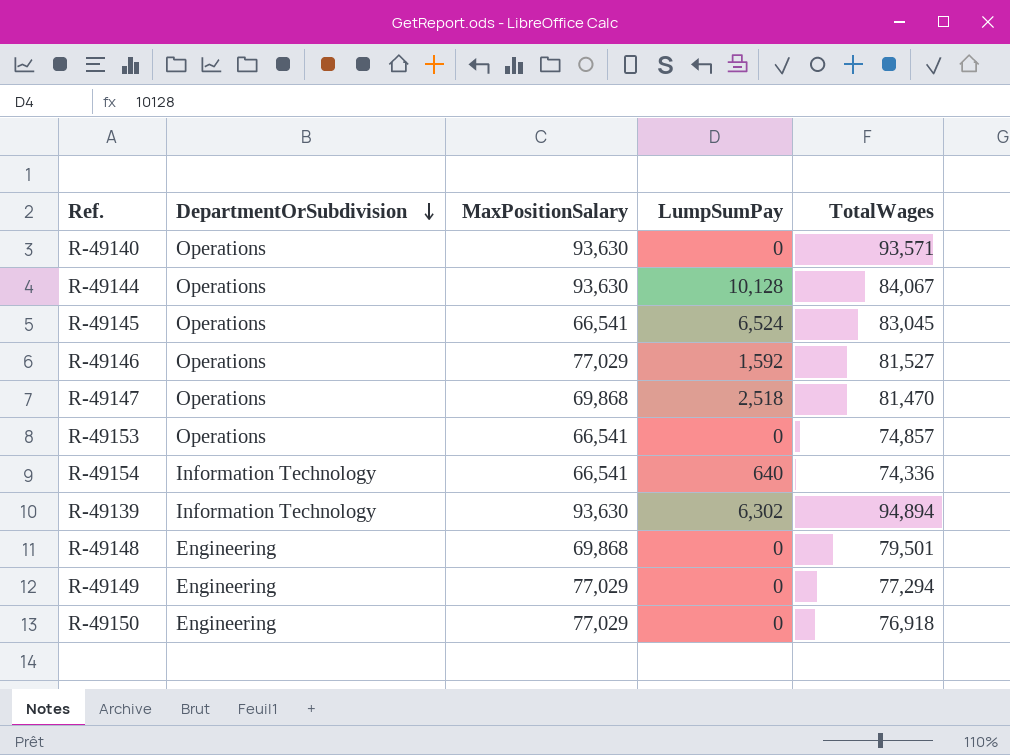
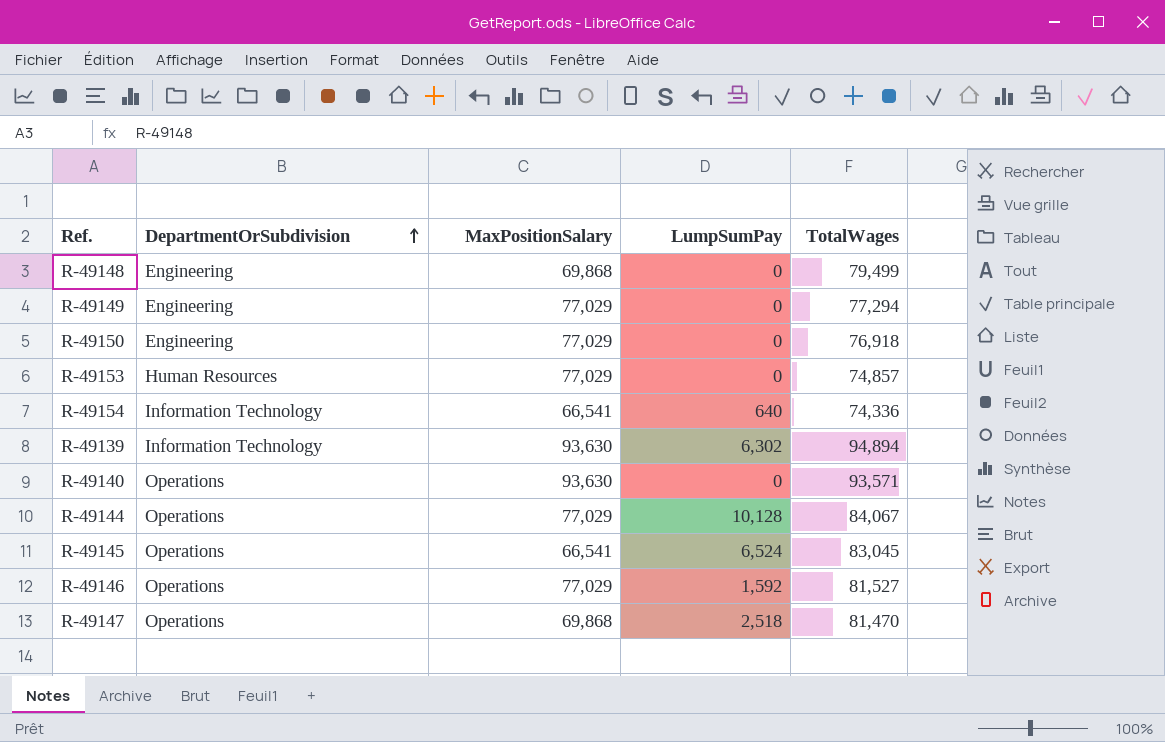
row order: DepartmentOrSubdivision descending -> DepartmentOrSubdivision ascending
R-49148 | TotalWages: 79,501 -> 79,499
R-49153 | DepartmentOrSubdivision: Operations -> Human Resources
R-49153 | MaxPositionSalary: 66,541 -> 77,029
R-49144 | MaxPositionSalary: 93,630 -> 77,029

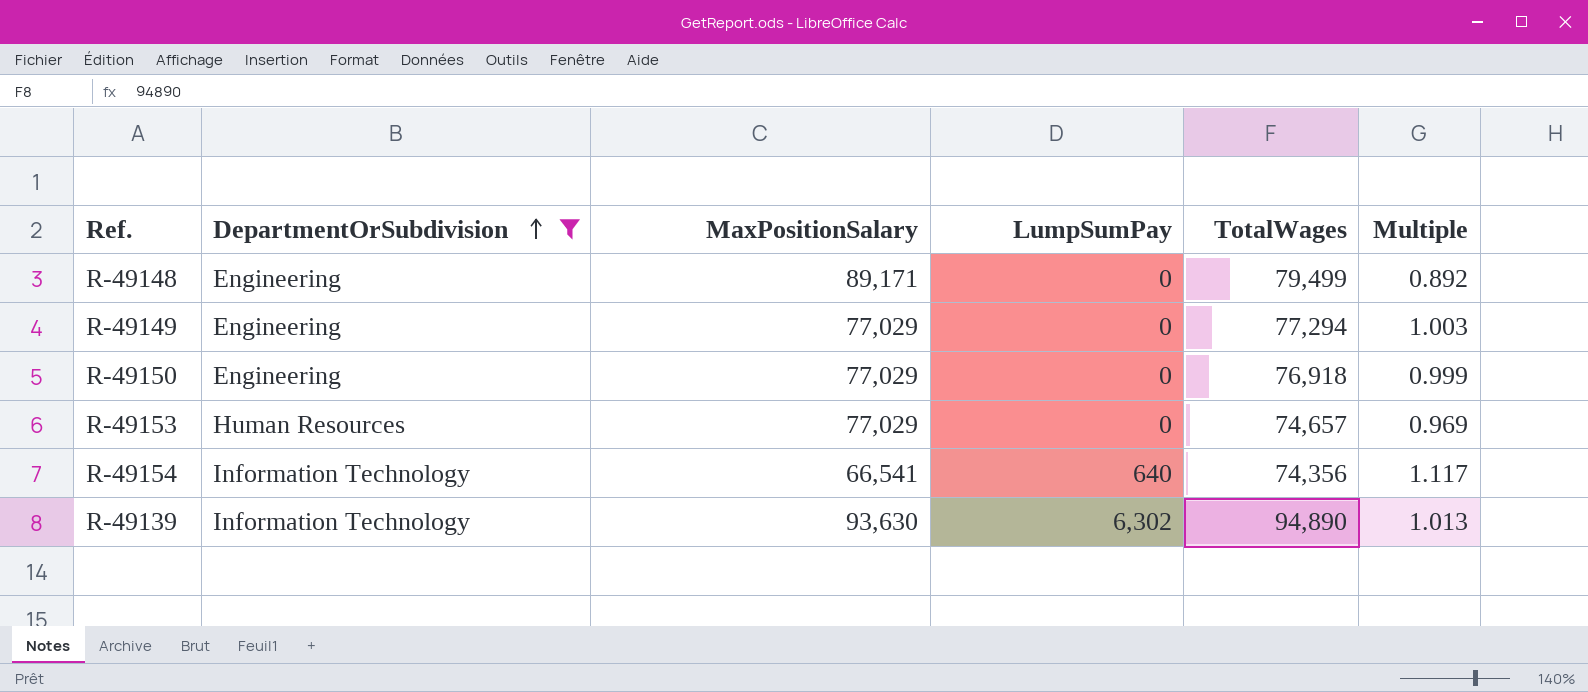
filter: none -> DepartmentOrSubdivision != Operations
column Multiple | formula: none -> [TotalWages] / [MaxPositionSalary]
R-49148 | MaxPositionSalary: 69,868 -> 89,171
R-49153 | TotalWages: 74,857 -> 74,657
R-49154 | TotalWages: 74,336 -> 74,356
R-49139 | TotalWages: 94,894 -> 94,890

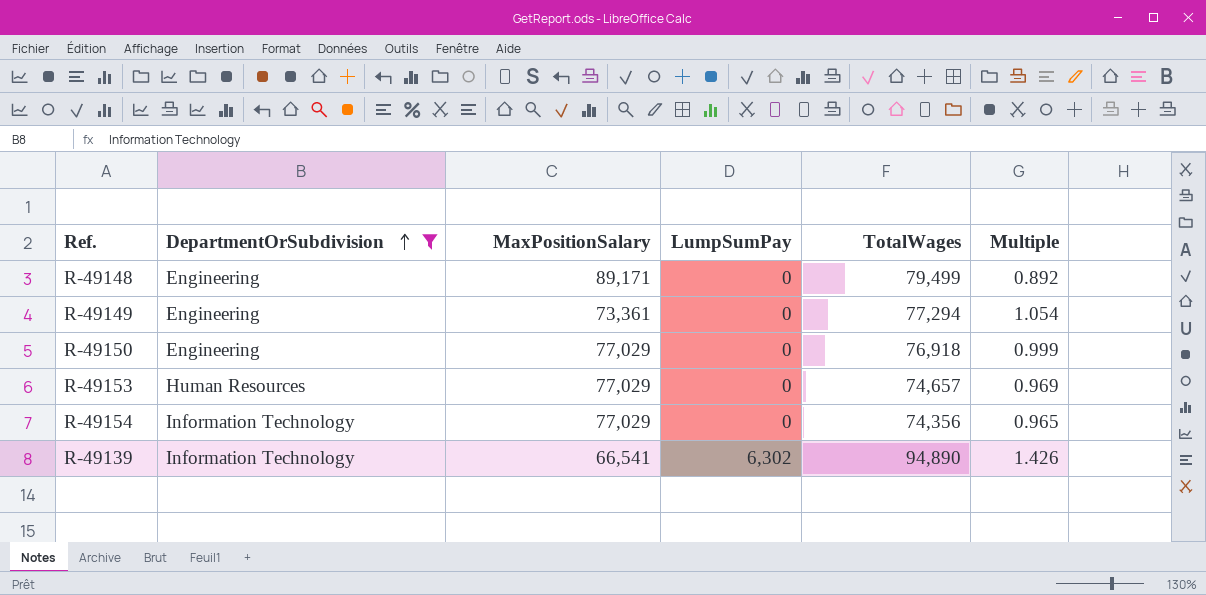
R-49149 | MaxPositionSalary: 77,029 -> 73,361
R-49149 | Multiple: 1.003 -> 1.054
R-49154 | MaxPositionSalary: 66,541 -> 77,029
R-49154 | LumpSumPay: 640 -> 0
R-49154 | Multiple: 1.117 -> 0.965
R-49139 | MaxPositionSalary: 93,630 -> 66,541
R-49139 | Multiple: 1.013 -> 1.426

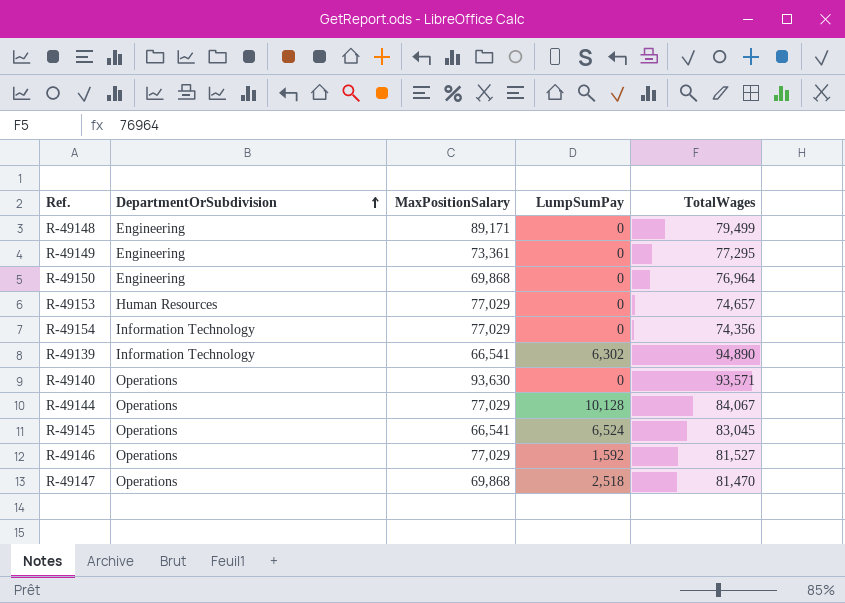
filter: DepartmentOrSubdivision != Operations -> none
column Multiple | formula: [TotalWages] / [MaxPositionSalary] -> none
R-49149 | TotalWages: 77,294 -> 77,295
R-49150 | MaxPositionSalary: 77,029 -> 69,868
R-49150 | TotalWages: 76,918 -> 76,964

